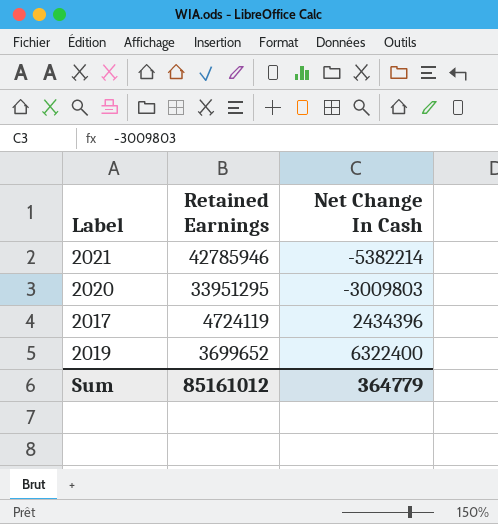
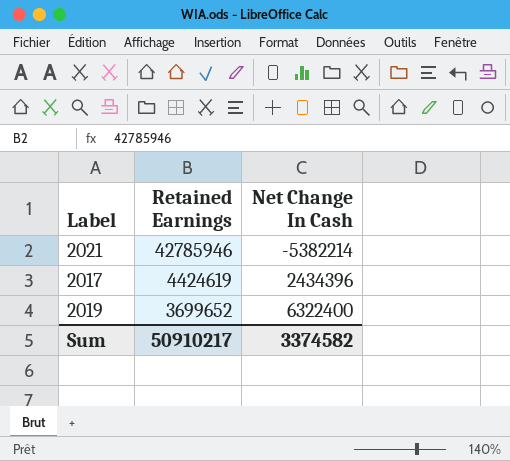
row 2020: 33951295 | -3009803 -> none
2017 | Retained Earnings: 4724119 -> 4424619
Sum | Retained Earnings: 85161012 -> 50910217
Sum | Net Change In Cash: 364779 -> 3374582

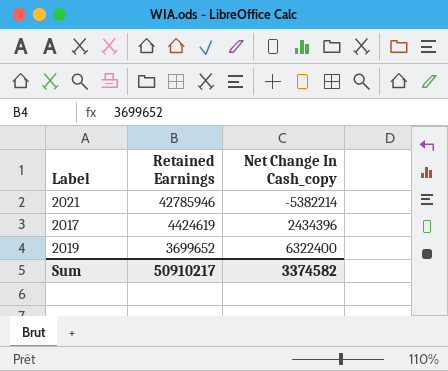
column name: Net Change In Cash -> Net Change In Cash_copy

